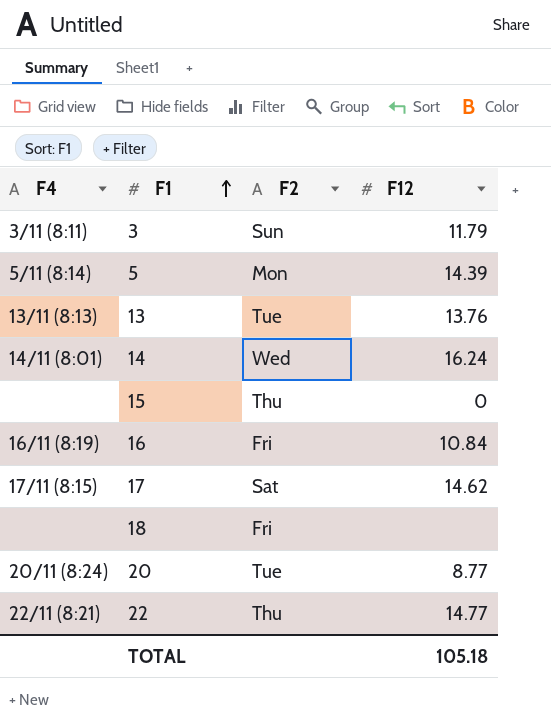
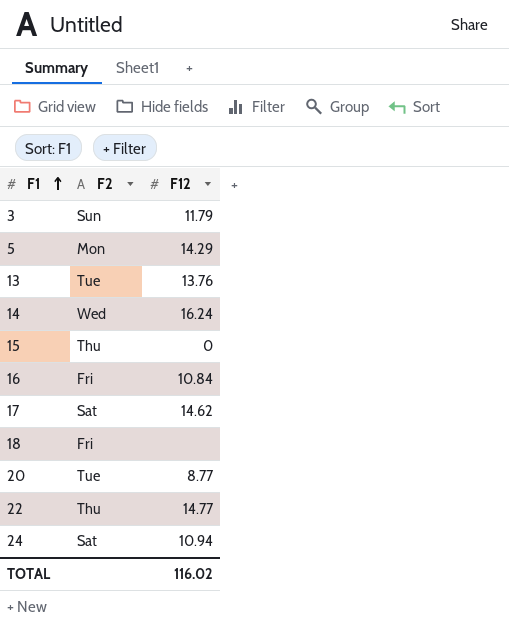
column F4 | position: 1 -> none
5 | F12: 14.39 -> 14.29
row 24: none -> Sat | 10.94
TOTAL | F12: 105.18 -> 116.02

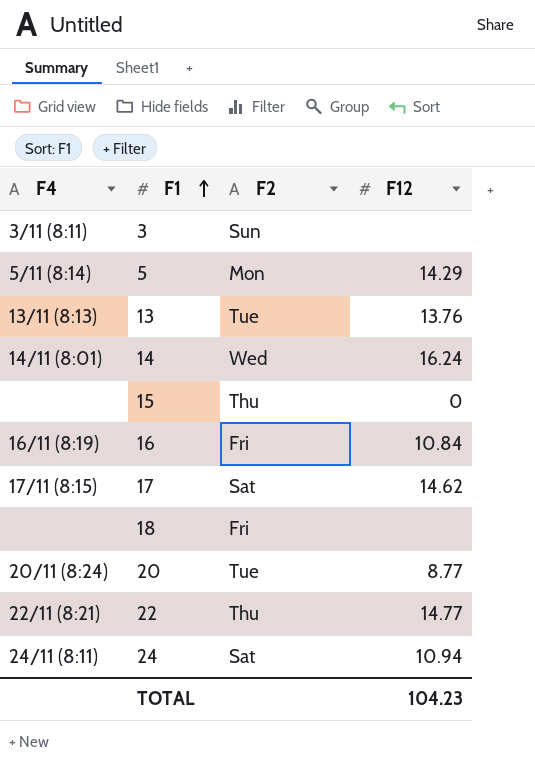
column F4 | position: none -> 1
3 | F12: 11.79 -> none
TOTAL | F12: 116.02 -> 104.23

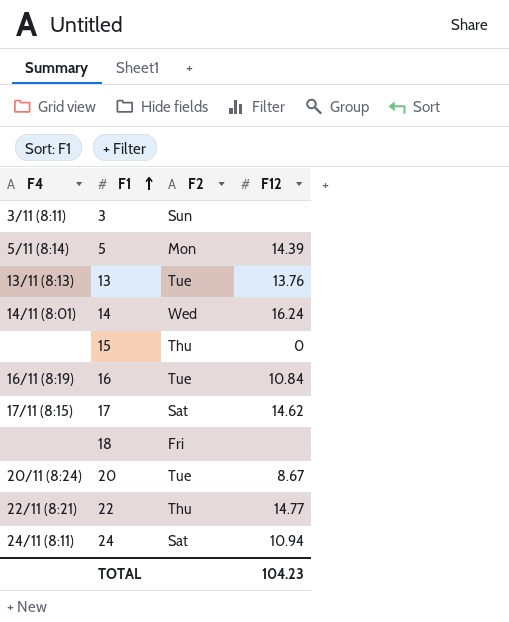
5 | F12: 14.29 -> 14.39
16 | F2: Fri -> Tue
20 | F12: 8.77 -> 8.67

